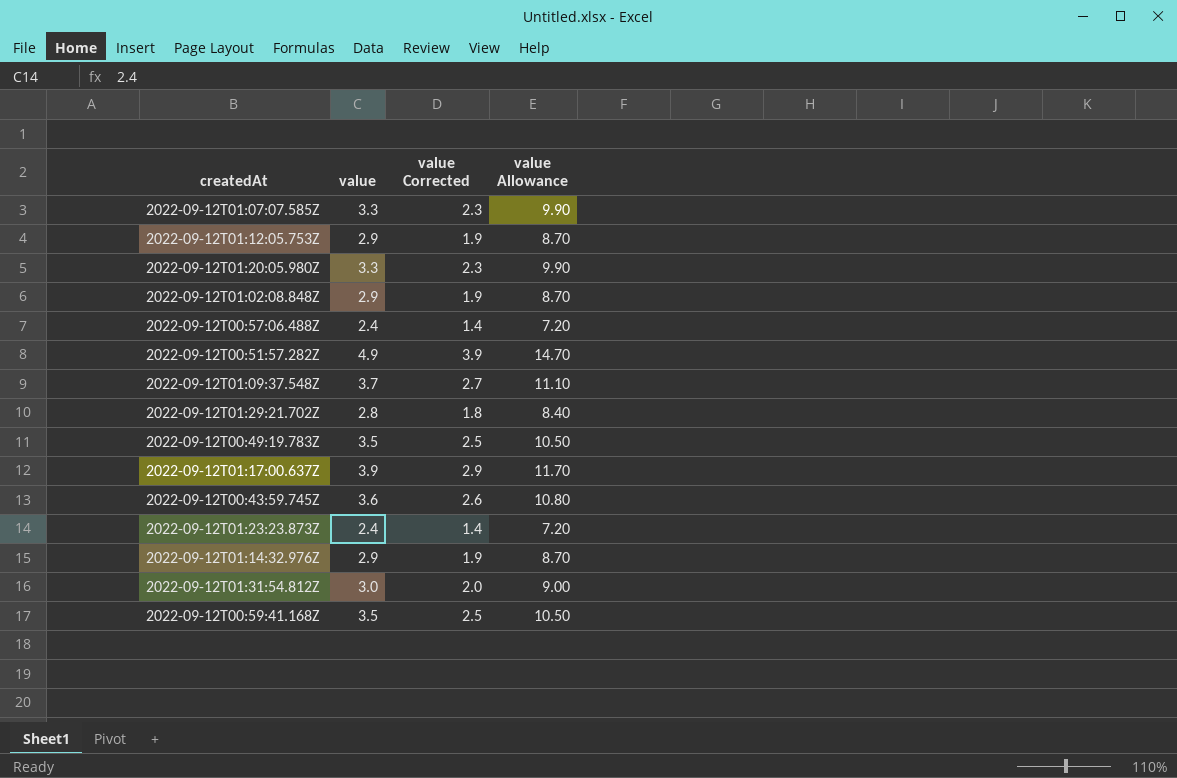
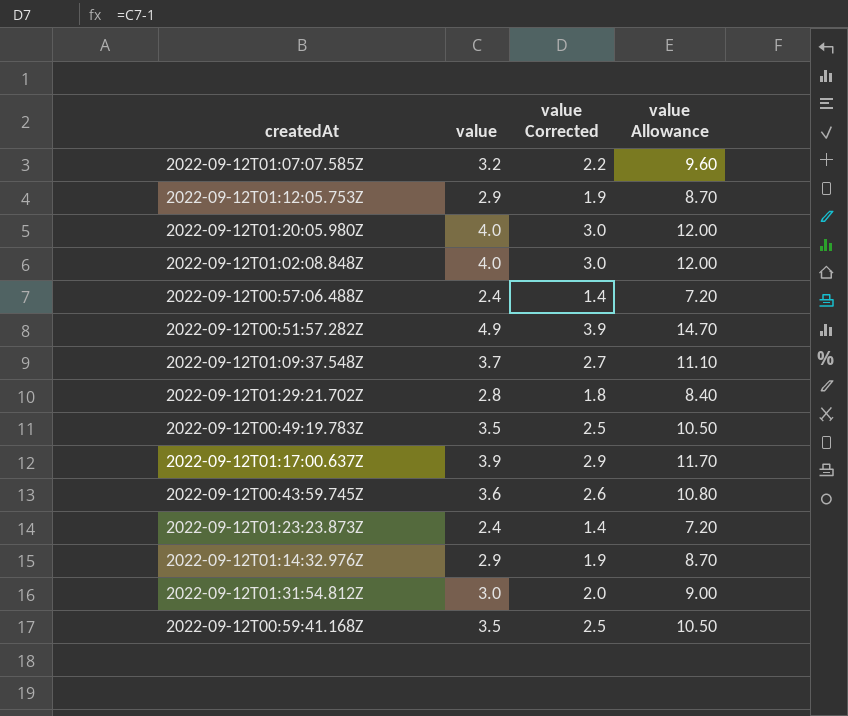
2022-09-12T01:07:07.585Z | value: 3.3 -> 3.2
2022-09-12T01:07:07.585Z | value Corrected: 2.3 -> 2.2
2022-09-12T01:07:07.585Z | value Allowance: 9.90 -> 9.60
2022-09-12T01:20:05.980Z | value: 3.3 -> 4.0
2022-09-12T01:20:05.980Z | value Corrected: 2.3 -> 3.0
2022-09-12T01:20:05.980Z | value Allowance: 9.90 -> 12.00
2022-09-12T01:02:08.848Z | value: 2.9 -> 4.0
2022-09-12T01:02:08.848Z | value Corrected: 1.9 -> 3.0
2022-09-12T01:02:08.848Z | value Allowance: 8.70 -> 12.00

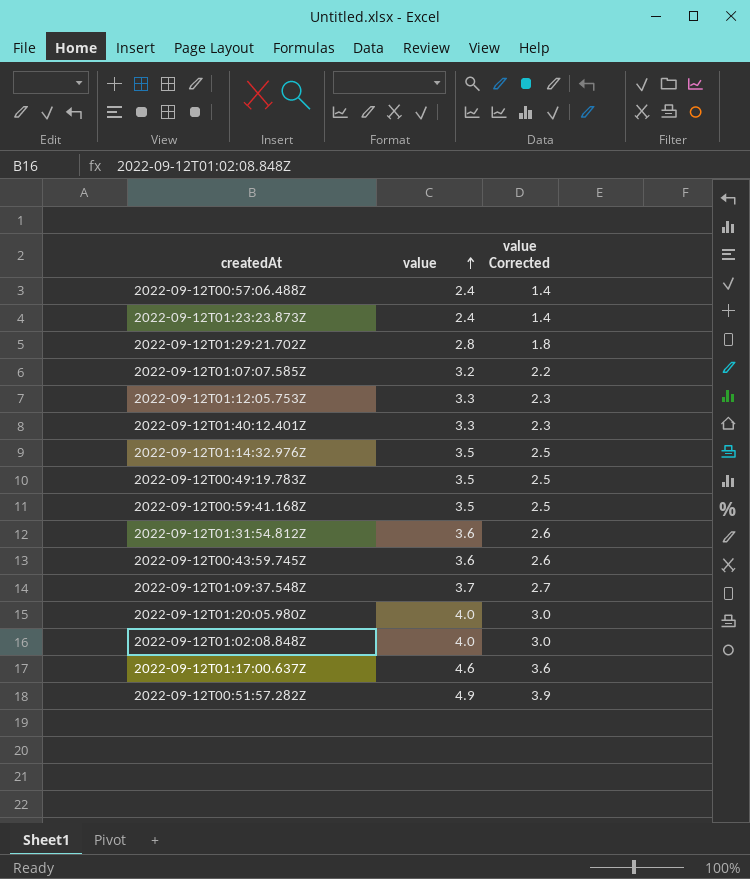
row order: none -> value ascending
column value Allowance | formula: [value] * 3 -> none
2022-09-12T01:12:05.753Z | value: 2.9 -> 3.3
2022-09-12T01:12:05.753Z | value Corrected: 1.9 -> 2.3
row 2022-09-12T01:40:12.401Z: none -> 3.3 | 2.3
2022-09-12T01:14:32.976Z | value: 2.9 -> 3.5
2022-09-12T01:14:32.976Z | value Corrected: 1.9 -> 2.5
2022-09-12T01:31:54.812Z | value: 3.0 -> 3.6
2022-09-12T01:31:54.812Z | value Corrected: 2.0 -> 2.6
2022-09-12T01:17:00.637Z | value: 3.9 -> 4.6
2022-09-12T01:17:00.637Z | value Corrected: 2.9 -> 3.6

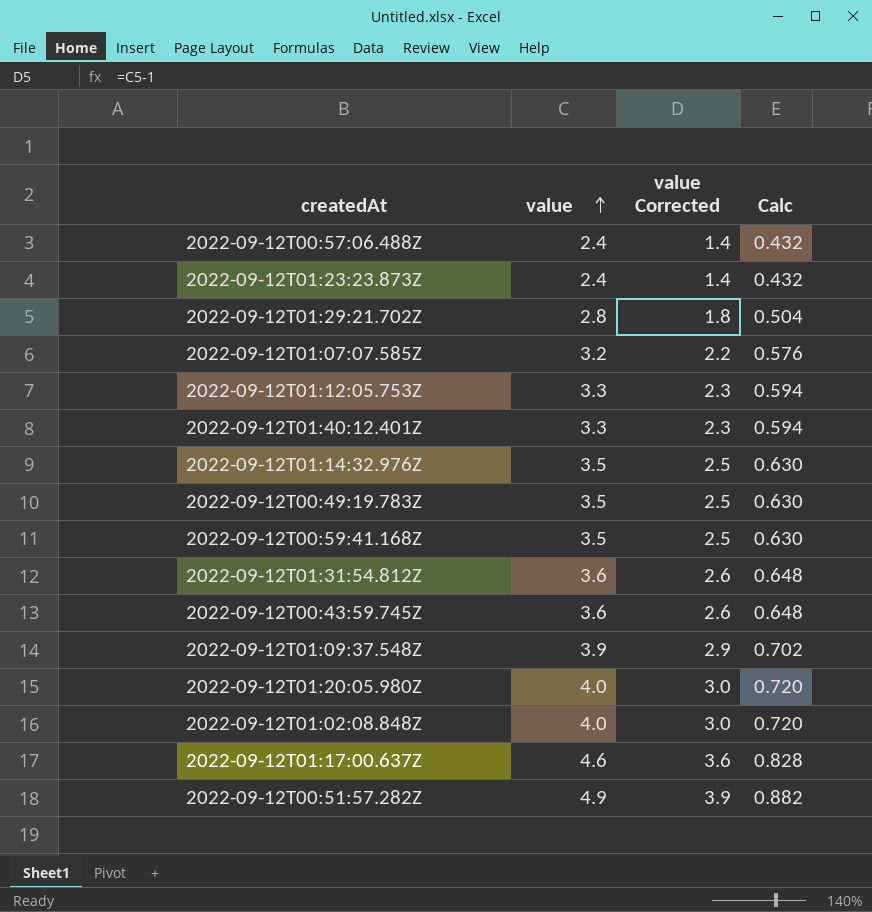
column Calc | formula: none -> [value] * 0.18
2022-09-12T01:09:37.548Z | value: 3.7 -> 3.9
2022-09-12T01:09:37.548Z | value Corrected: 2.7 -> 2.9

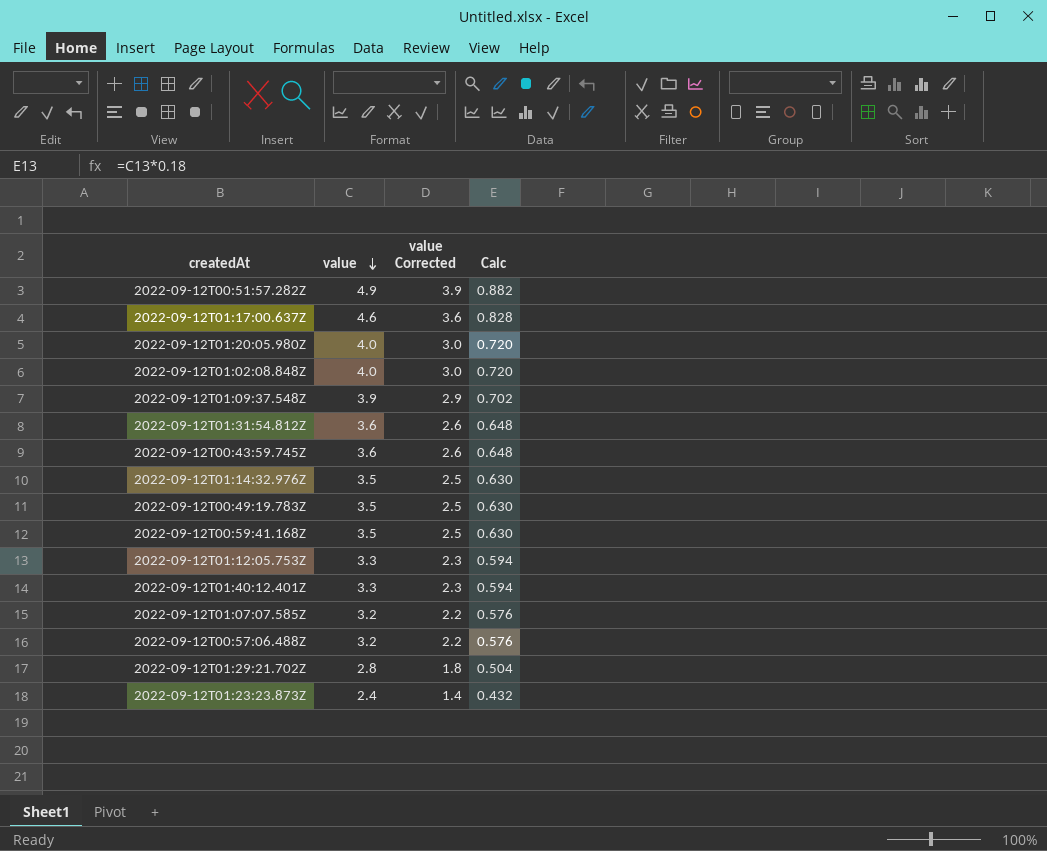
row order: value ascending -> value descending
2022-09-12T00:57:06.488Z | value: 2.4 -> 3.2
2022-09-12T00:57:06.488Z | value Corrected: 1.4 -> 2.2
2022-09-12T00:57:06.488Z | Calc: 0.432 -> 0.576

